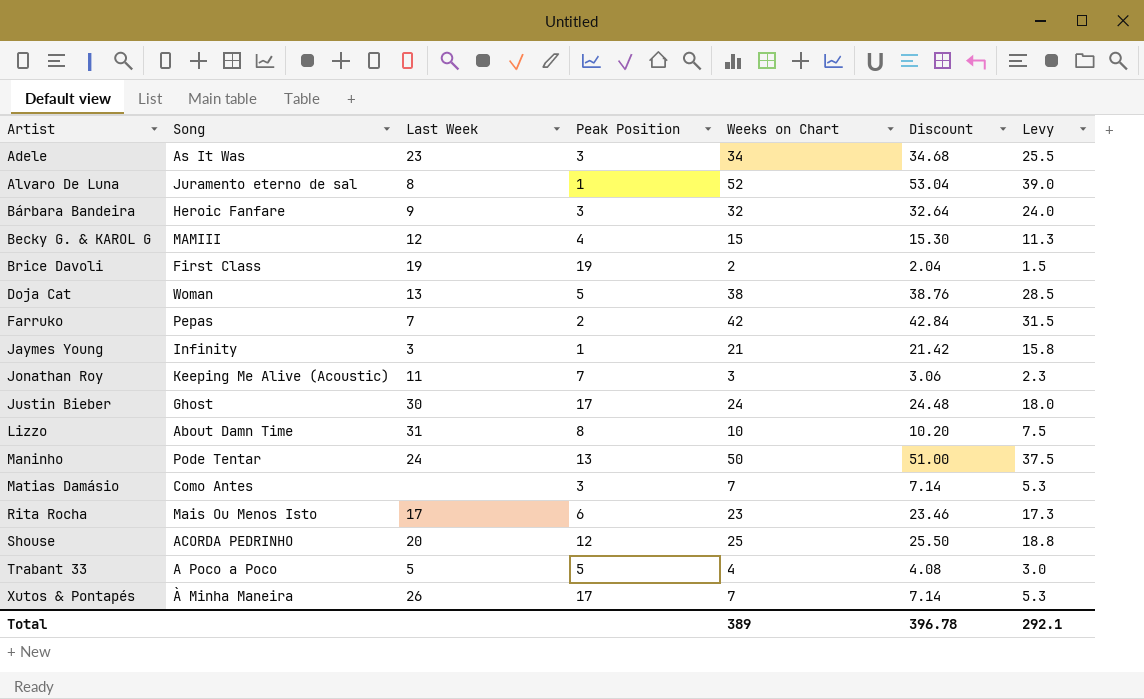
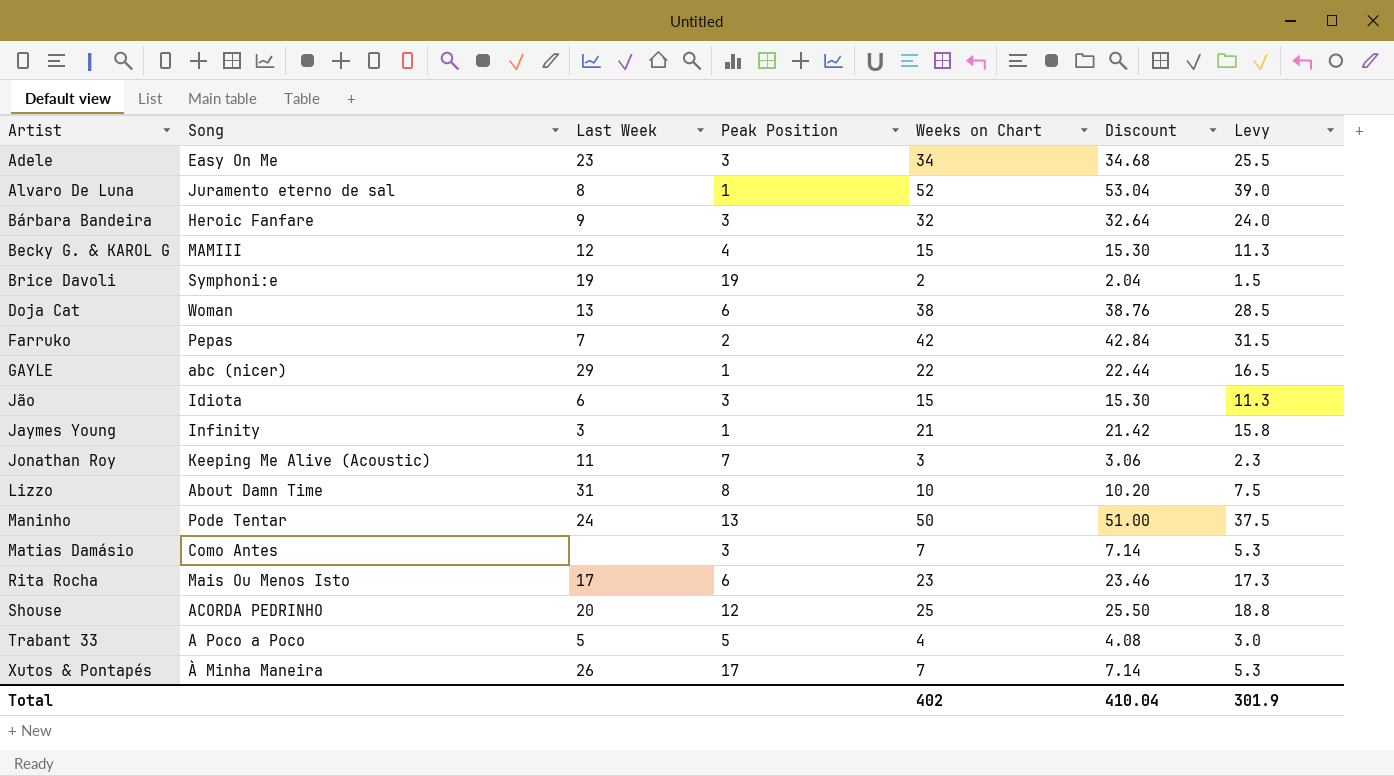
row Justin Bieber: Ghost | 30 | 17 | 24 | 24.48 | 18.0 -> none
Adele | Song: As It Was -> Easy On Me
Brice Davoli | Song: First Class -> Symphoni:e
Doja Cat | Peak Position: 5 -> 6
row GAYLE: none -> abc (nicer) | 29 | 1 | 22 | 22.44 | 16.5
row Jão: none -> Idiota | 6 | 3 | 15 | 15.30 | 11.3
Total | Weeks on Chart: 389 -> 402
Total | Discount: 396.78 -> 410.04
Total | Levy: 292.1 -> 301.9

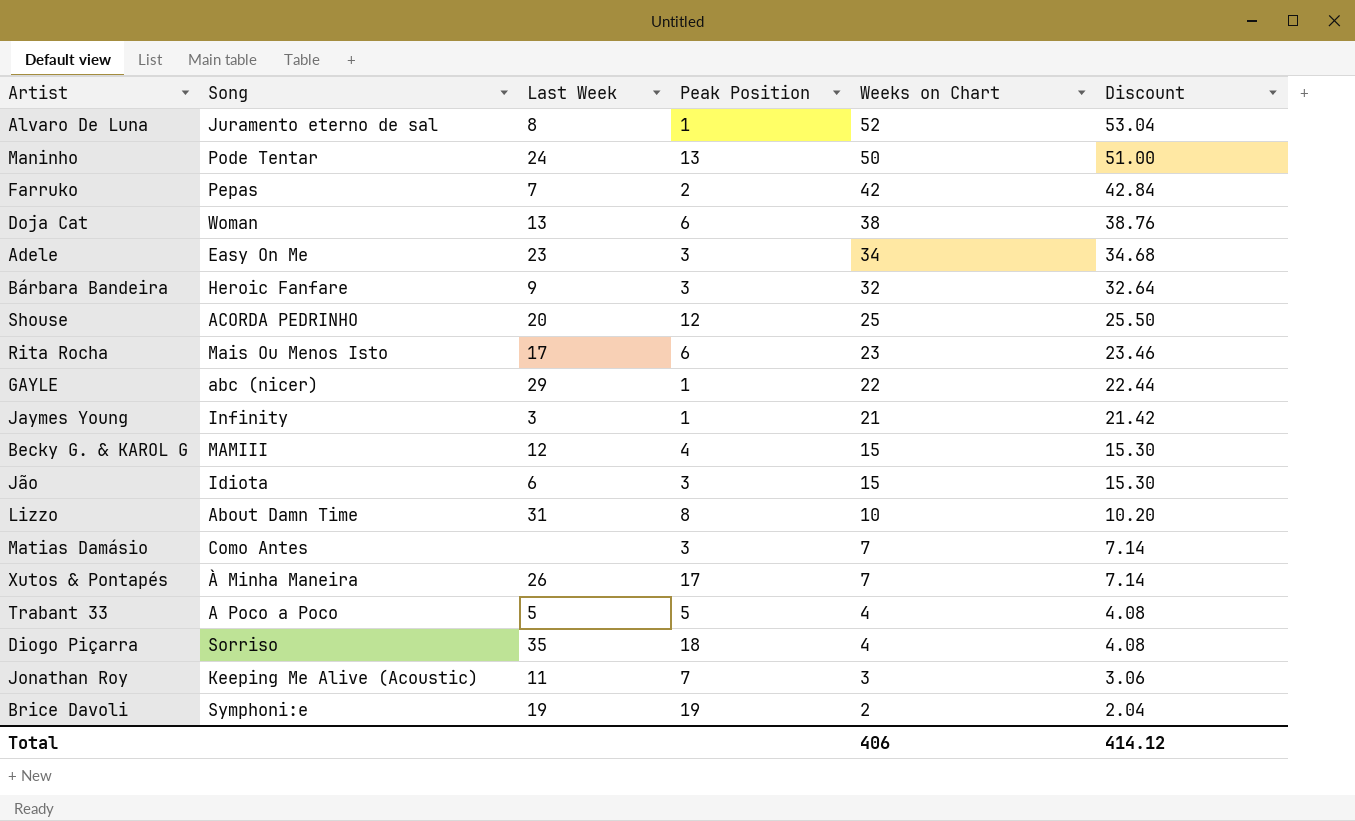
row order: Artist ascending -> Weeks on Chart descending
column Levy | formula: [Weeks on Chart] * 0.75 -> none
row Diogo Piçarra: none -> Sorriso | 35 | 18 | 4 | 4.08
Total | Weeks on Chart: 402 -> 406
Total | Discount: 410.04 -> 414.12

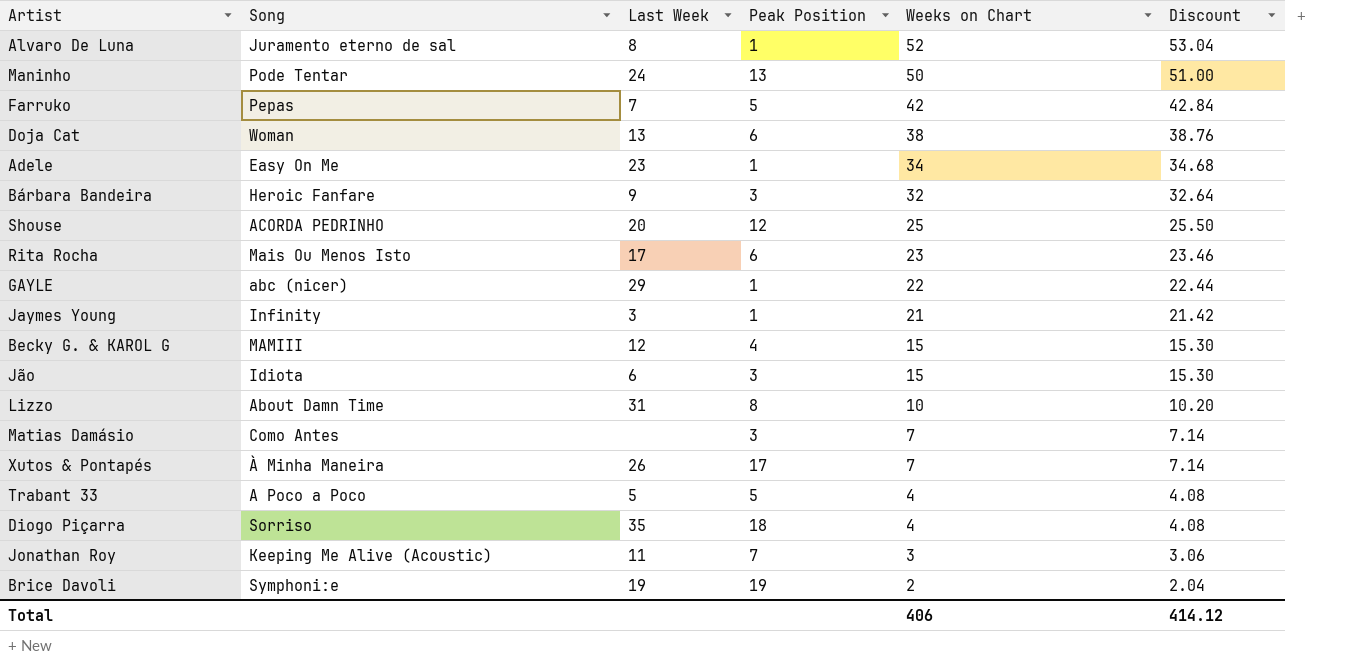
Farruko | Peak Position: 2 -> 5
Adele | Peak Position: 3 -> 1

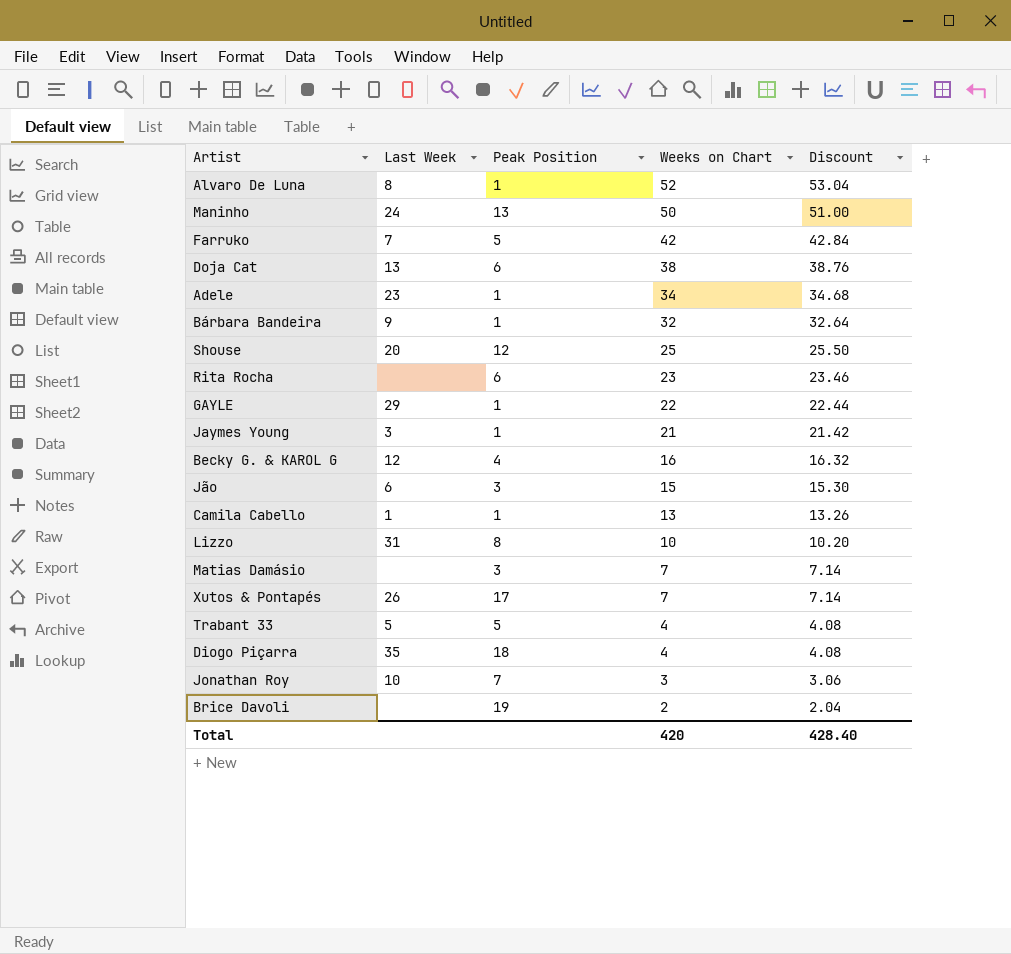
column Song | position: 2 -> none
Bárbara Bandeira | Peak Position: 3 -> 1
Rita Rocha | Last Week: 17 -> none
Becky G. & KAROL G | Weeks on Chart: 15 -> 16
Becky G. & KAROL G | Discount: 15.30 -> 16.32
row Camila Cabello: none -> 1 | 1 | 13 | 13.26
Jonathan Roy | Last Week: 11 -> 10
Brice Davoli | Last Week: 19 -> none
Total | Weeks on Chart: 406 -> 420
Total | Discount: 414.12 -> 428.40

